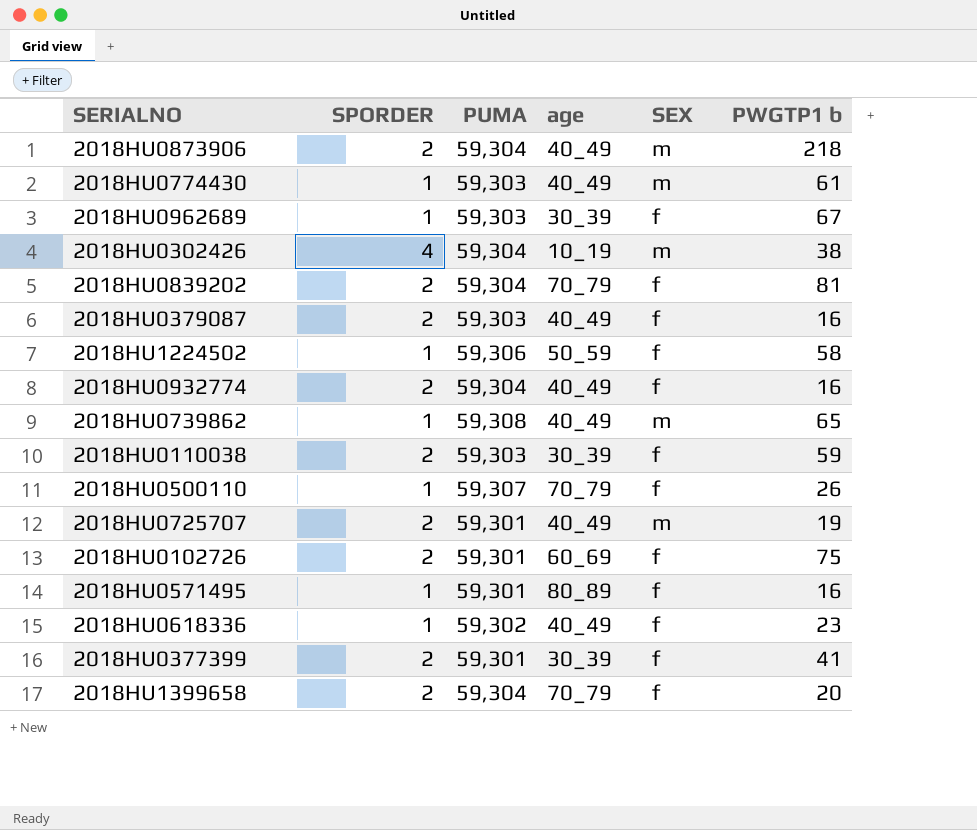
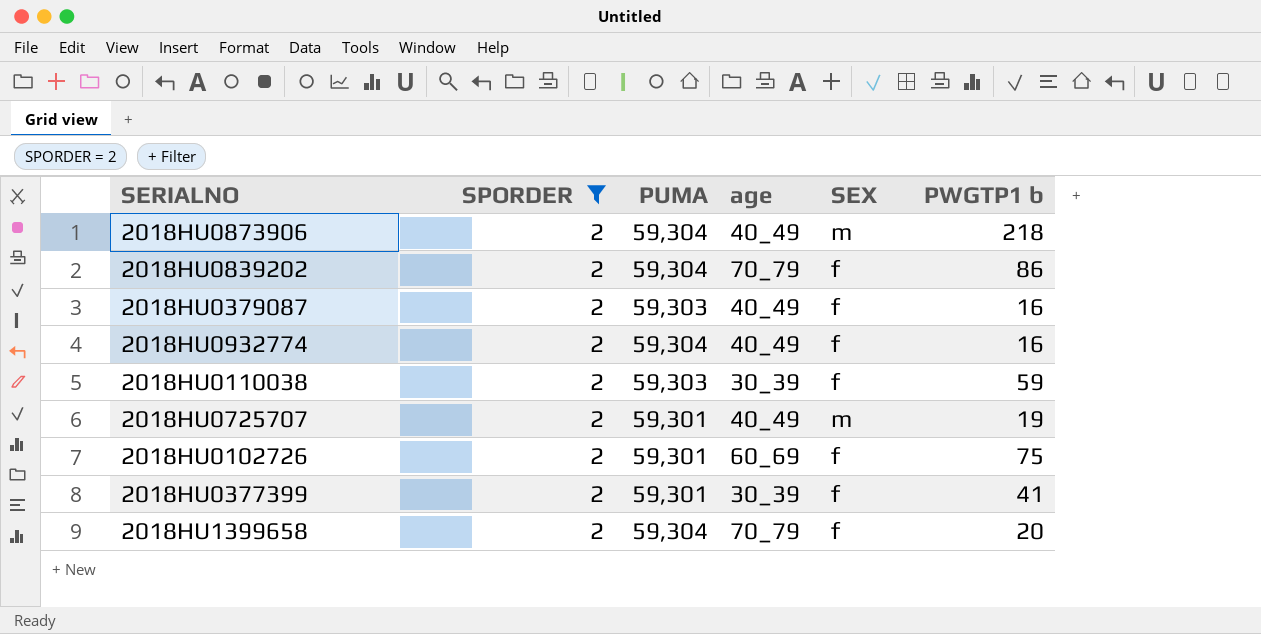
filter: none -> SPORDER = 2
2018HU0839202 | PWGTP1 b: 81 -> 86

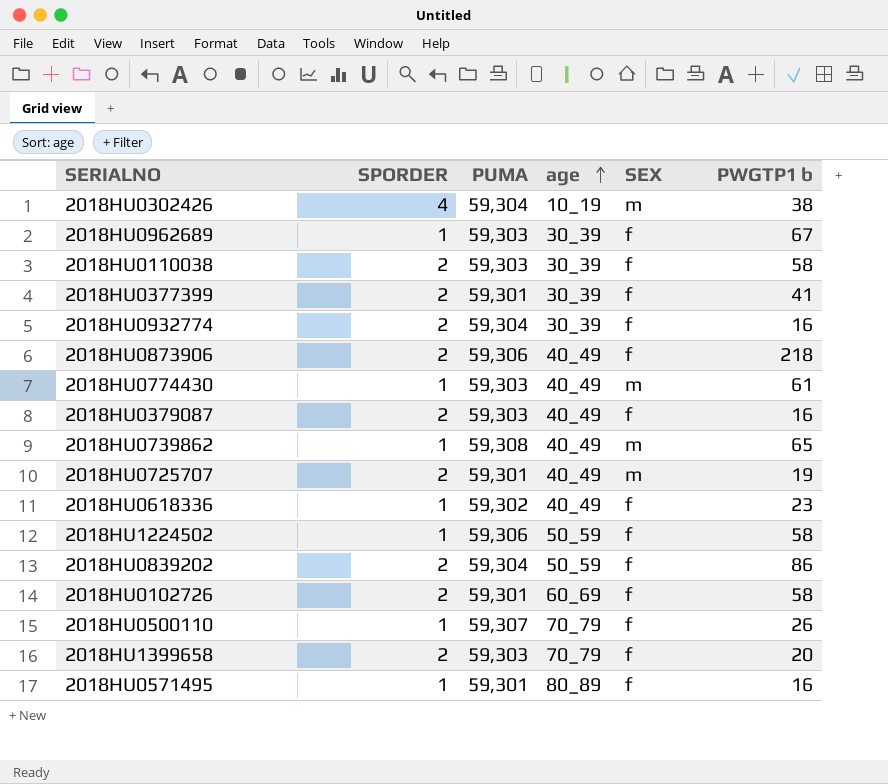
filter: SPORDER = 2 -> none
row order: none -> age ascending
2018HU0110038 | PWGTP1 b: 59 -> 58
2018HU0932774 | age: 40_49 -> 30_39
2018HU0873906 | PUMA: 59,304 -> 59,306
2018HU0873906 | SEX: m -> f
2018HU0839202 | age: 70_79 -> 50_59
2018HU0102726 | PWGTP1 b: 75 -> 58
2018HU1399658 | PUMA: 59,304 -> 59,303

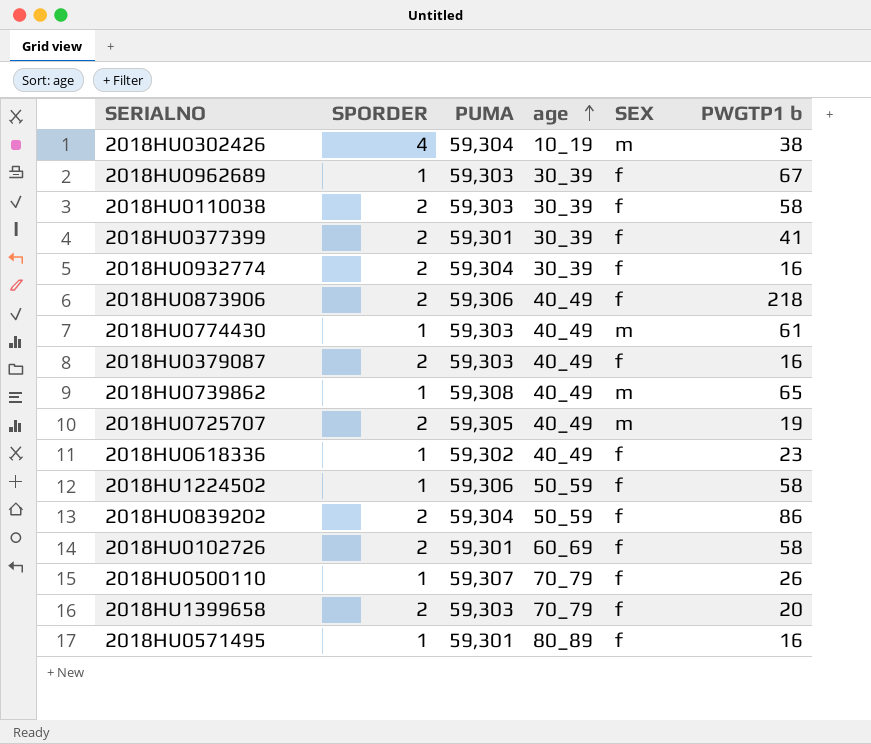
2018HU0725707 | PUMA: 59,301 -> 59,305

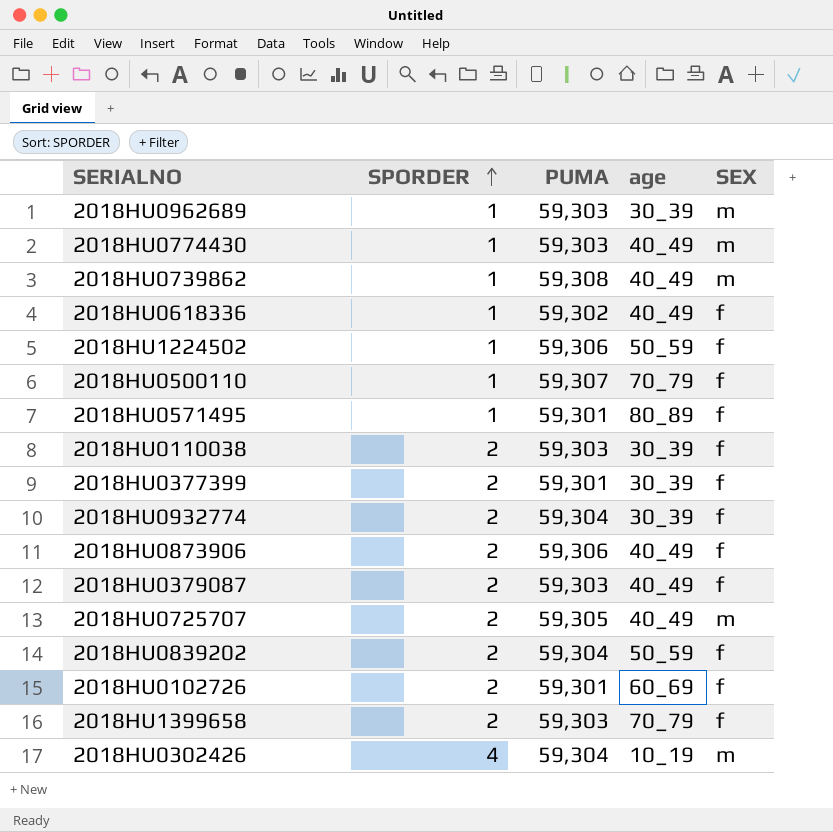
row order: age ascending -> SPORDER ascending
column PWGTP1 b | position: 6 -> none
2018HU0962689 | SEX: f -> m

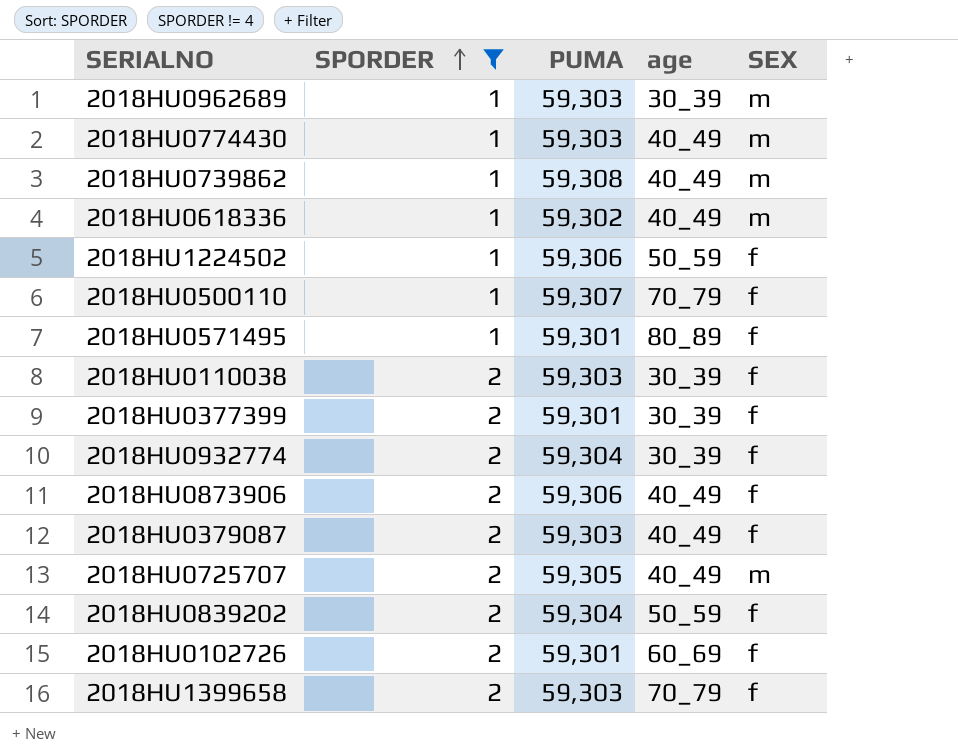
filter: none -> SPORDER != 4
2018HU0618336 | SEX: f -> m

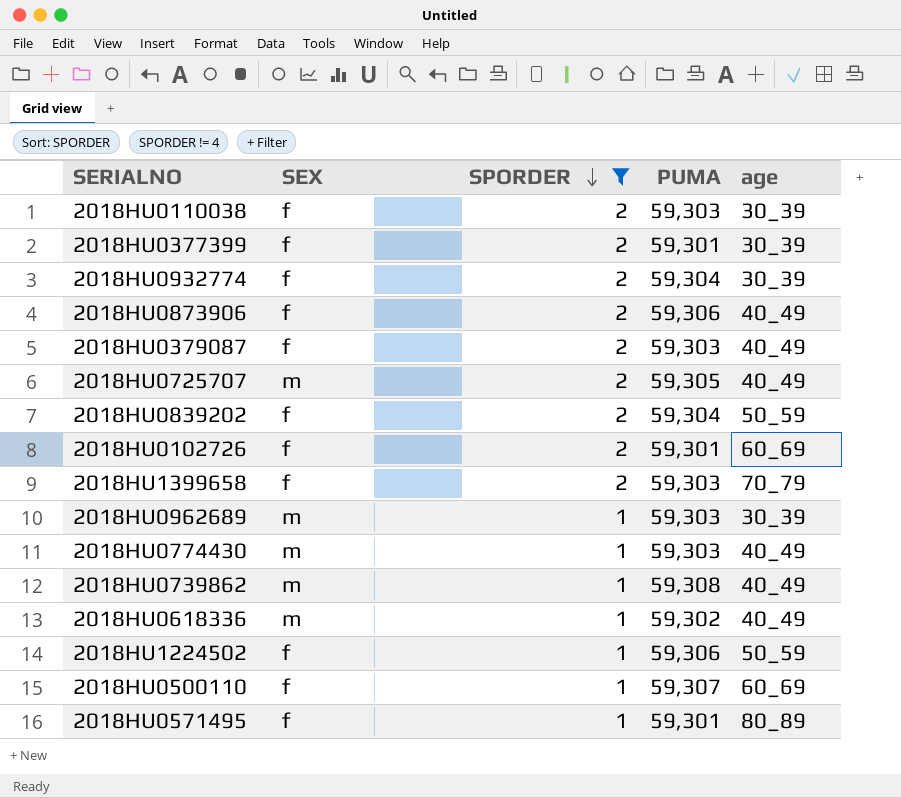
row order: SPORDER ascending -> SPORDER descending
column SEX | position: 5 -> 2
2018HU0500110 | age: 70_79 -> 60_69

